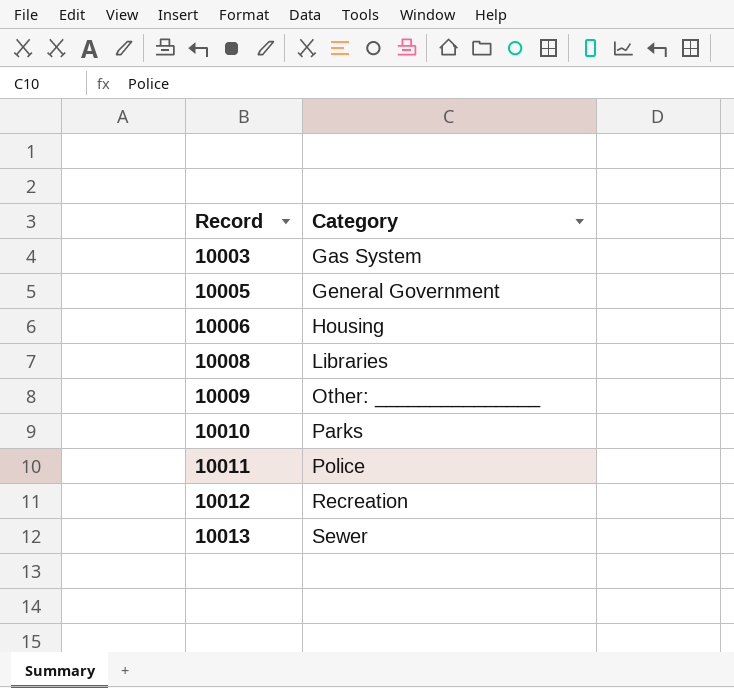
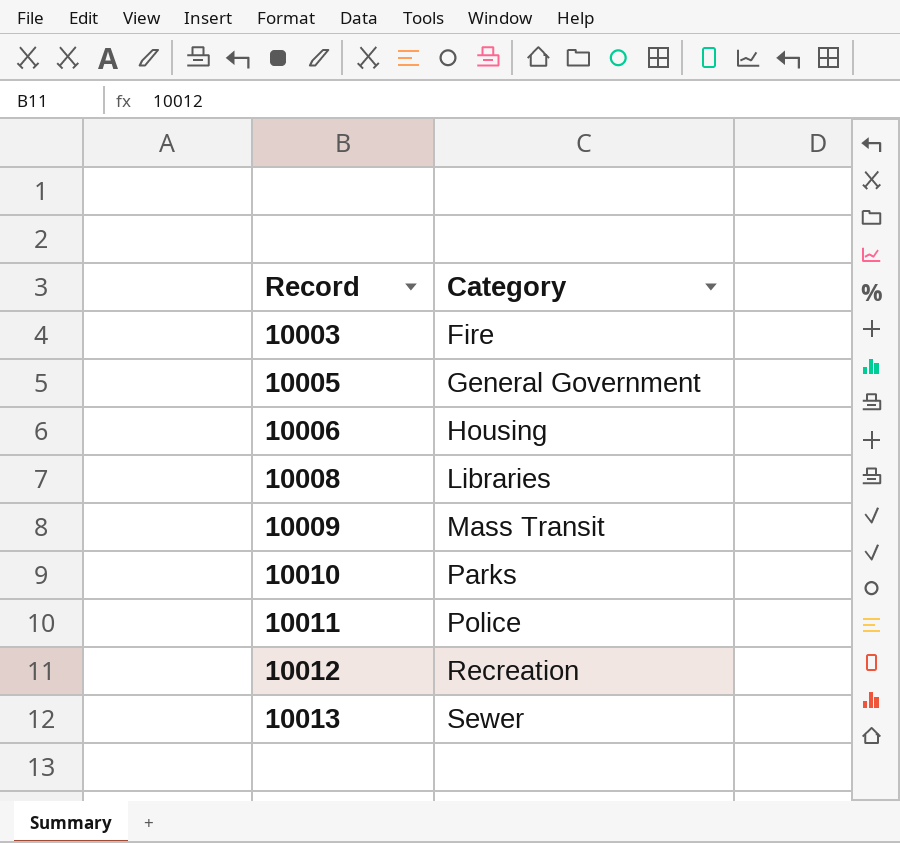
10003 | Category: Gas System -> Fire
10009 | Category: Other: _______________ -> Mass Transit

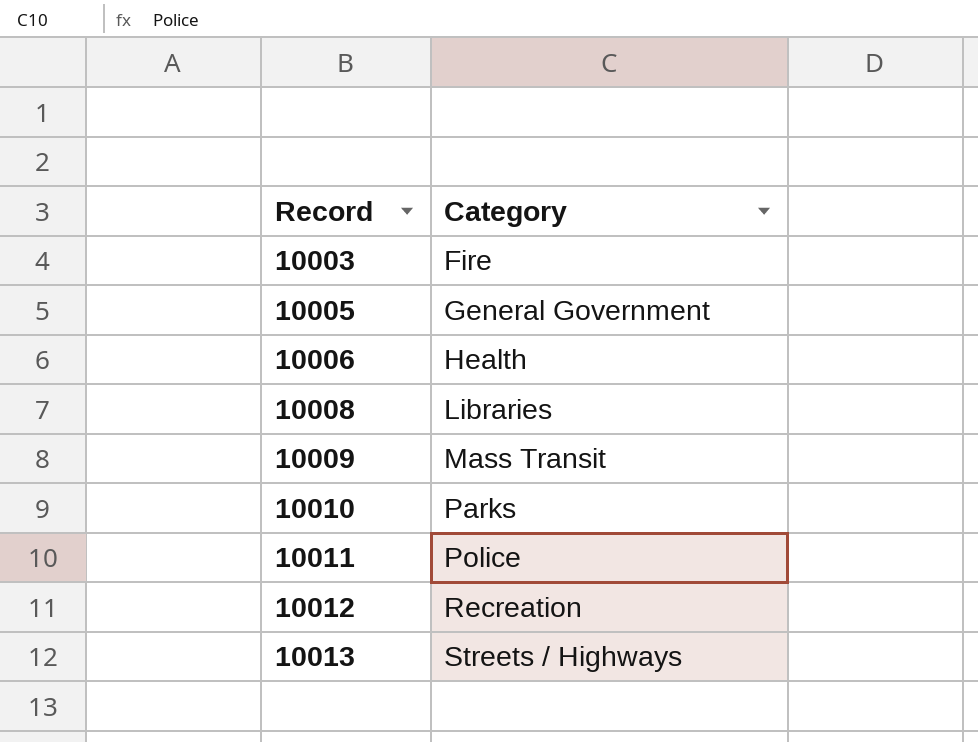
10006 | Category: Housing -> Health
10013 | Category: Sewer -> Streets / Highways

